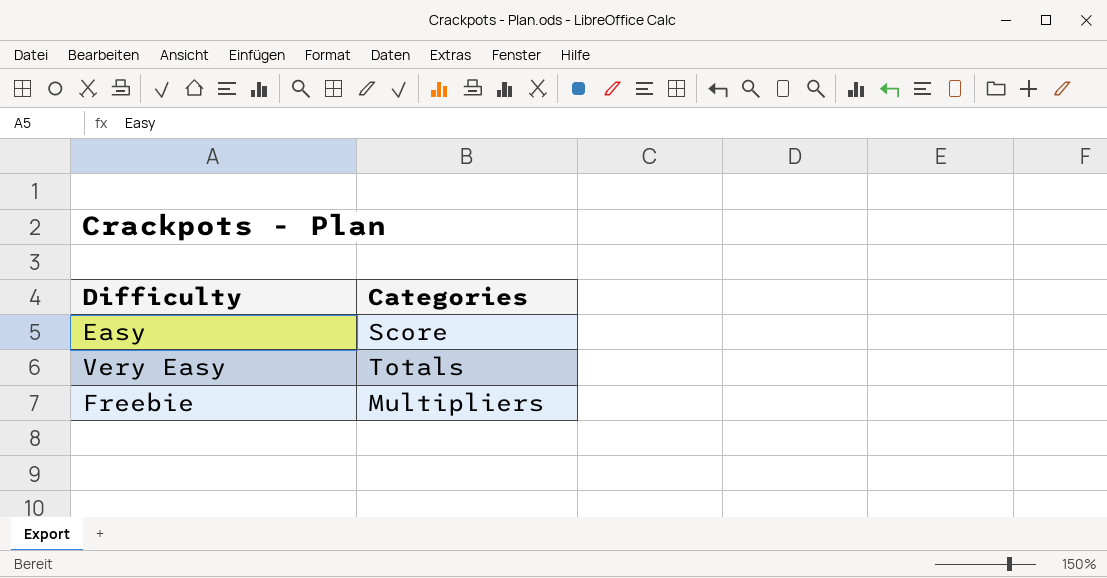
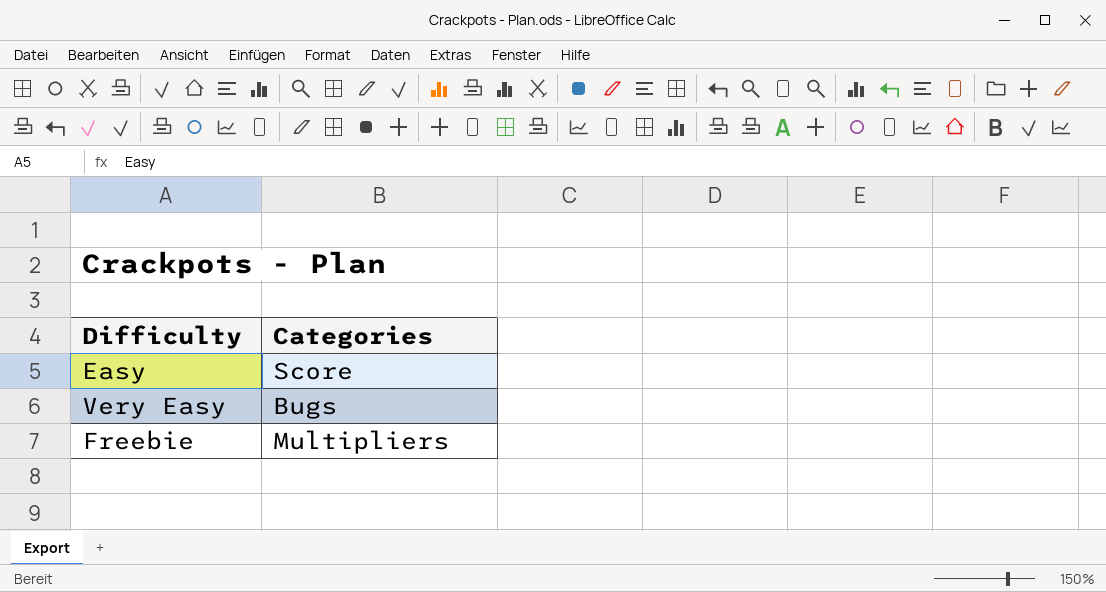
Very Easy | Categories: Totals -> Bugs

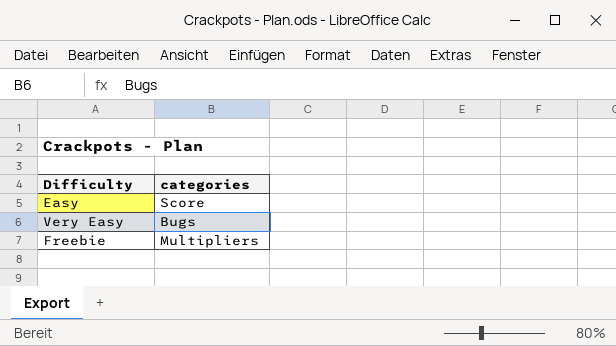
column name: Categories -> categories

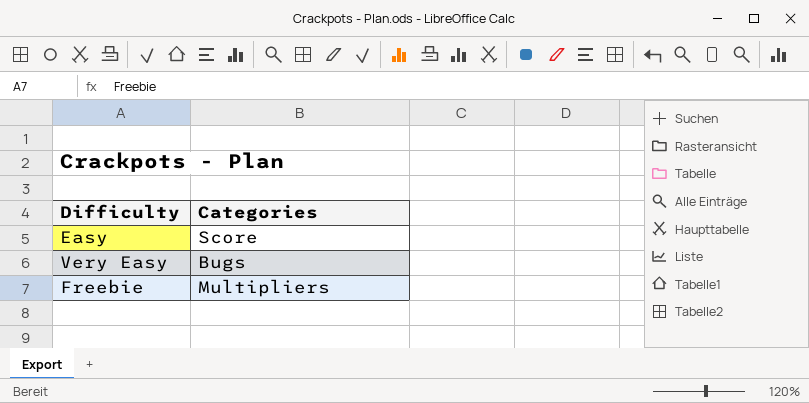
column name: categories -> Categories

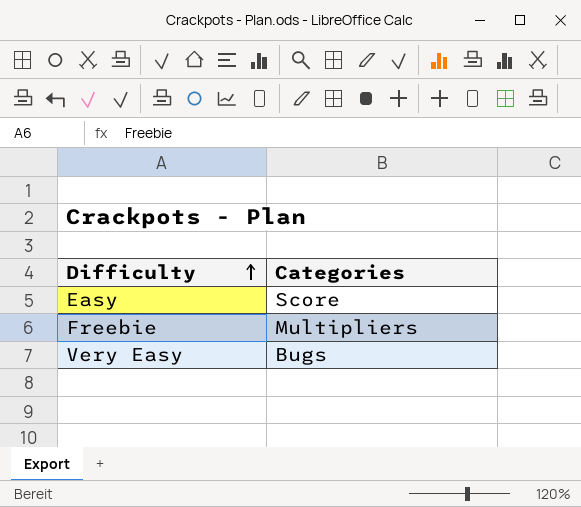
row order: none -> Difficulty ascending

